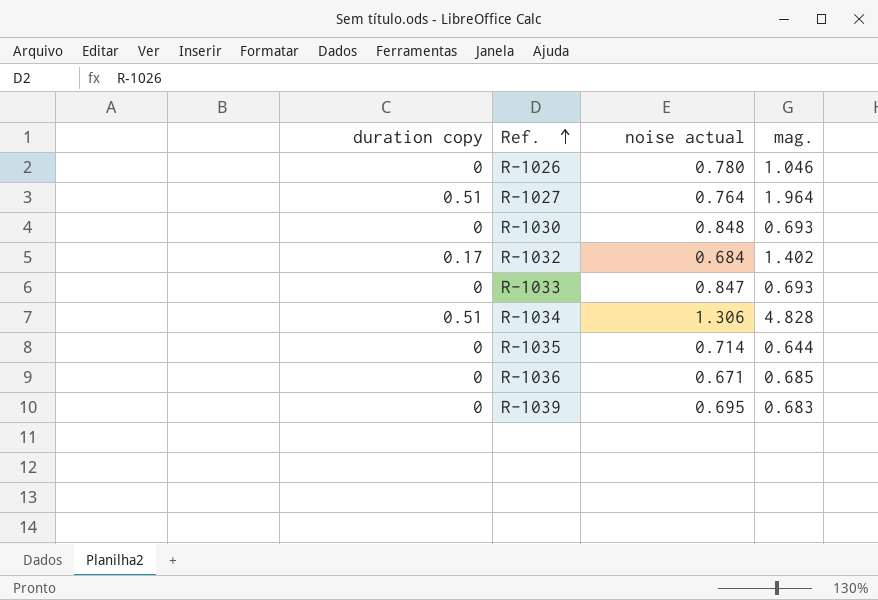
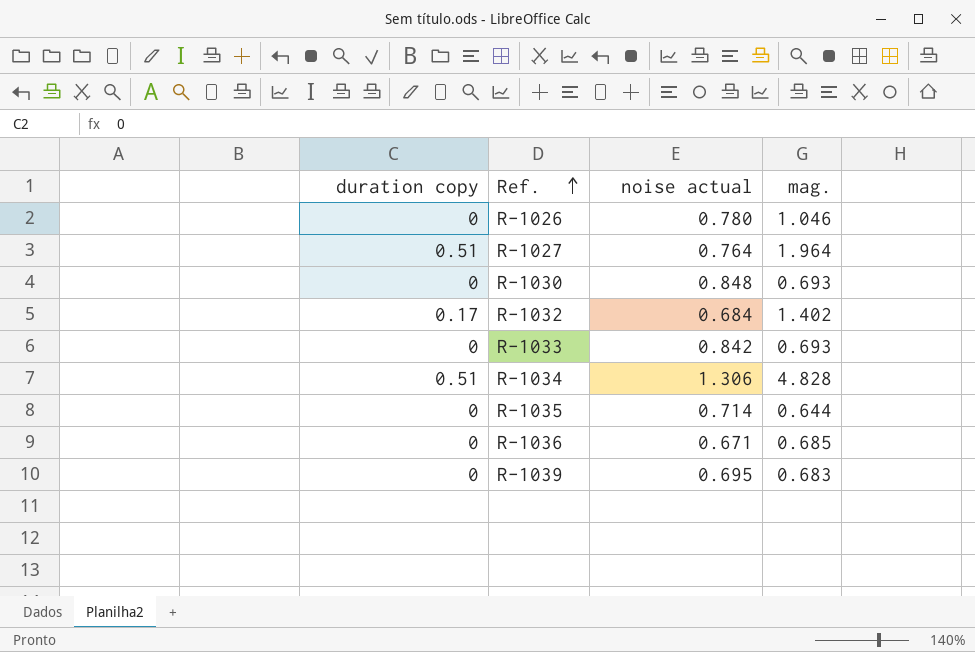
R-1033 | noise actual: 0.847 -> 0.842

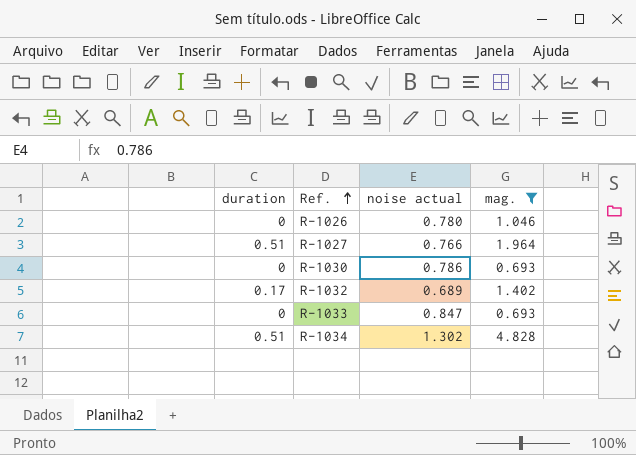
filter: none -> mag. >= 0.693
column name: duration copy -> duration
R-1027 | noise actual: 0.764 -> 0.766
R-1030 | noise actual: 0.848 -> 0.786
R-1032 | noise actual: 0.684 -> 0.689
R-1033 | noise actual: 0.842 -> 0.847
R-1034 | noise actual: 1.306 -> 1.302

